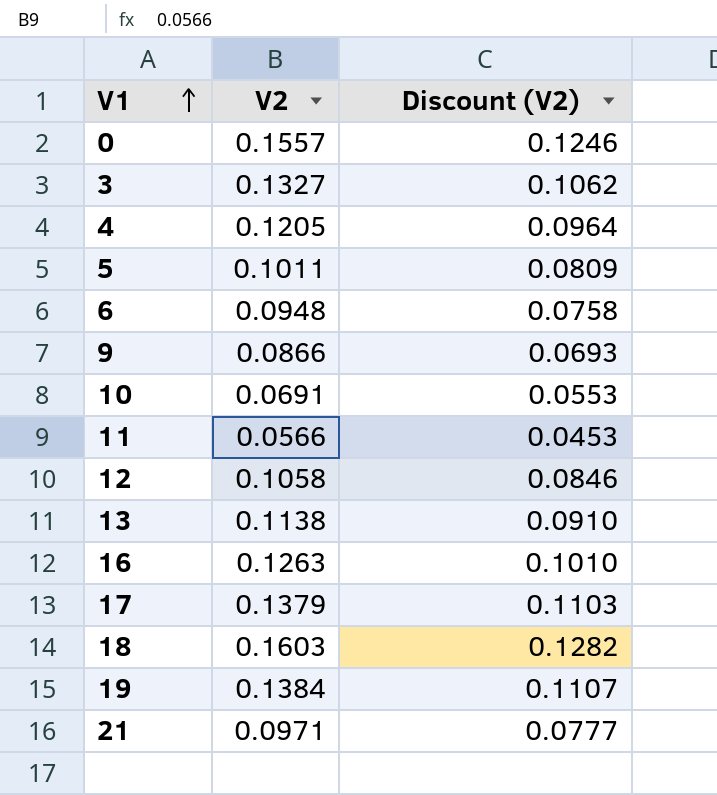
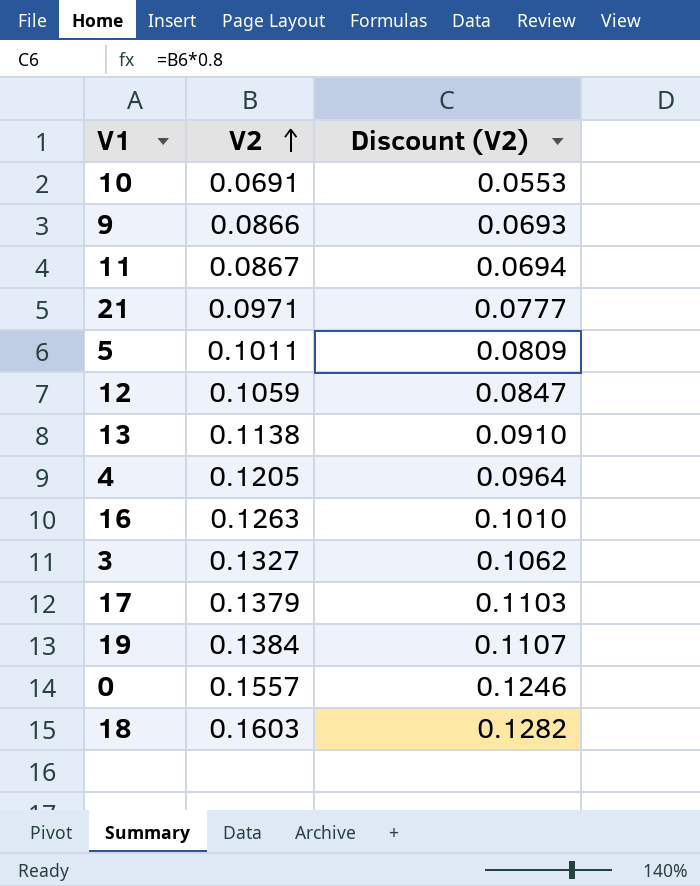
row order: V1 ascending -> V2 ascending
row 6: 0.0948 | 0.0758 -> none
11 | V2: 0.0566 -> 0.0867
11 | Discount (V2): 0.0453 -> 0.0694
12 | V2: 0.1058 -> 0.1059
12 | Discount (V2): 0.0846 -> 0.0847

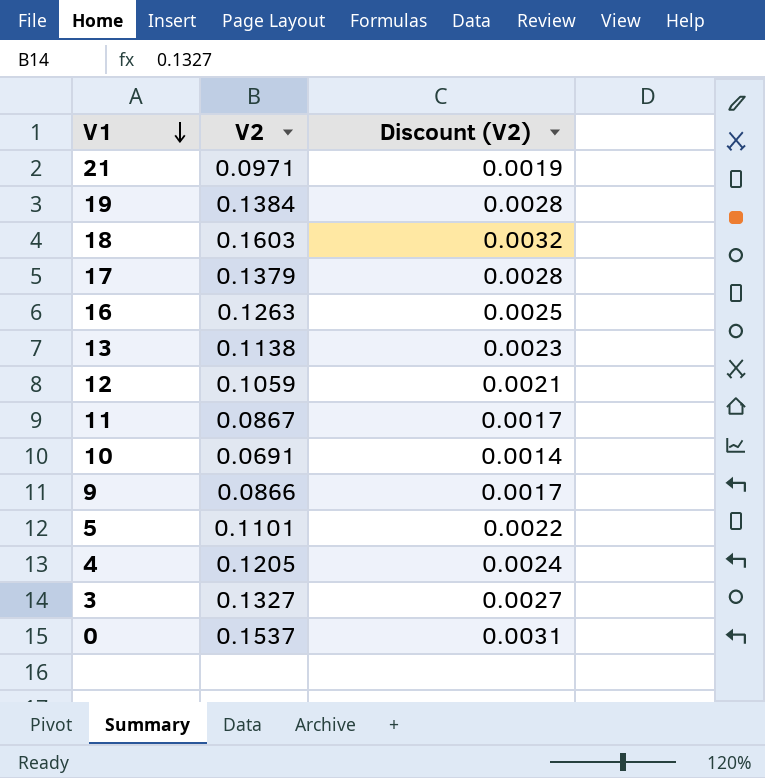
row order: V2 ascending -> V1 descending
column Discount (V2) | formula: [V2] * 0.8 -> [V2] * 0.02
5 | V2: 0.1011 -> 0.1101
0 | V2: 0.1557 -> 0.1537

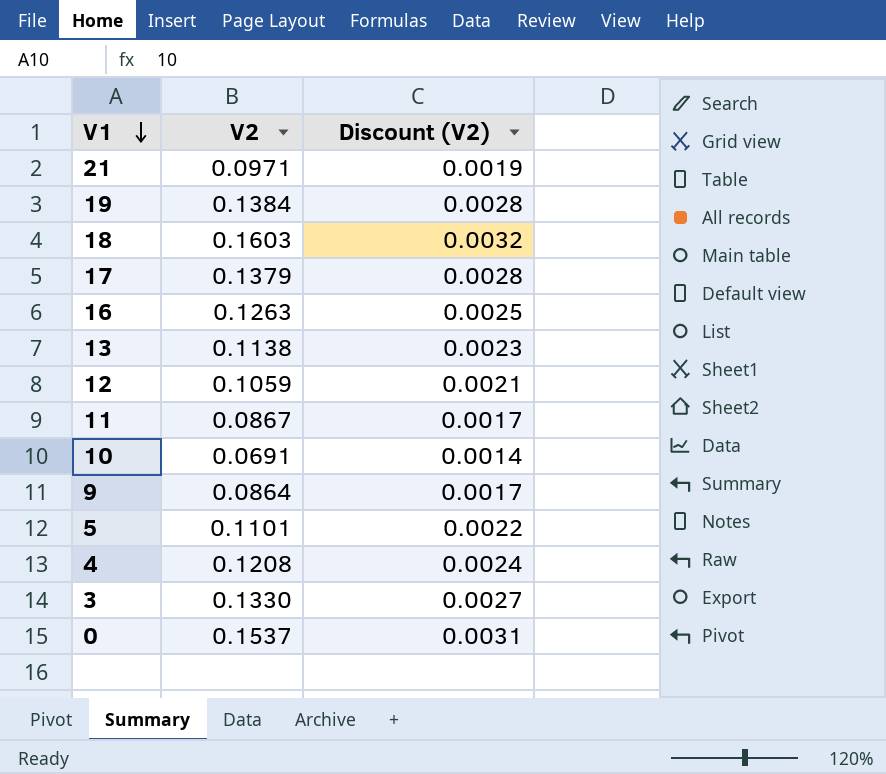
9 | V2: 0.0866 -> 0.0864
4 | V2: 0.1205 -> 0.1208
3 | V2: 0.1327 -> 0.1330

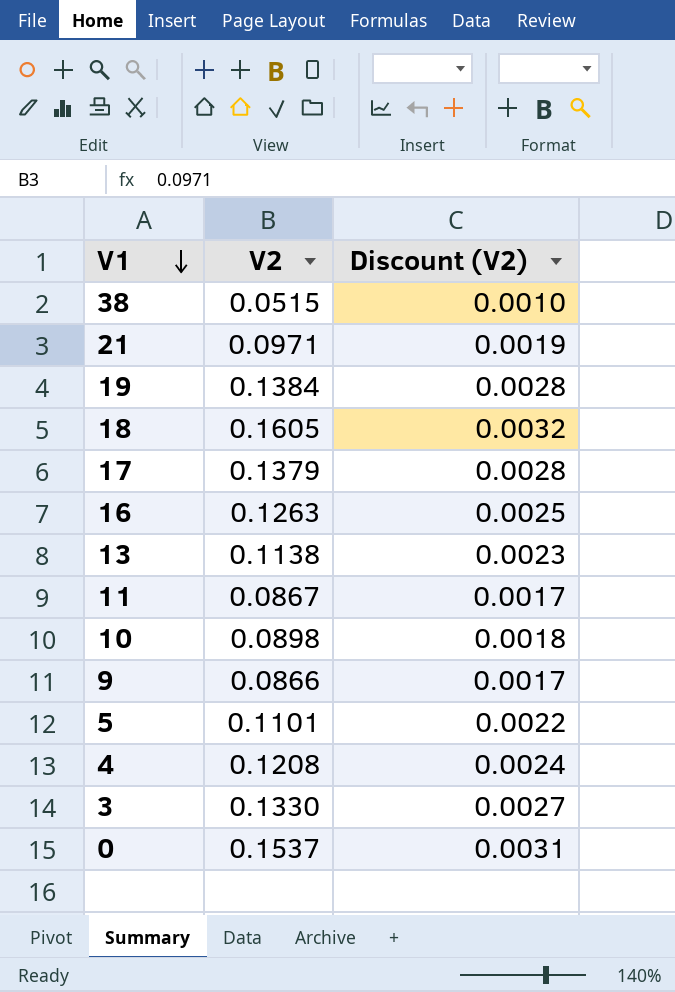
row 12: 0.1059 | 0.0021 -> none
row 38: none -> 0.0515 | 0.0010
18 | V2: 0.1603 -> 0.1605
10 | V2: 0.0691 -> 0.0898
10 | Discount (V2): 0.0014 -> 0.0018
9 | V2: 0.0864 -> 0.0866

